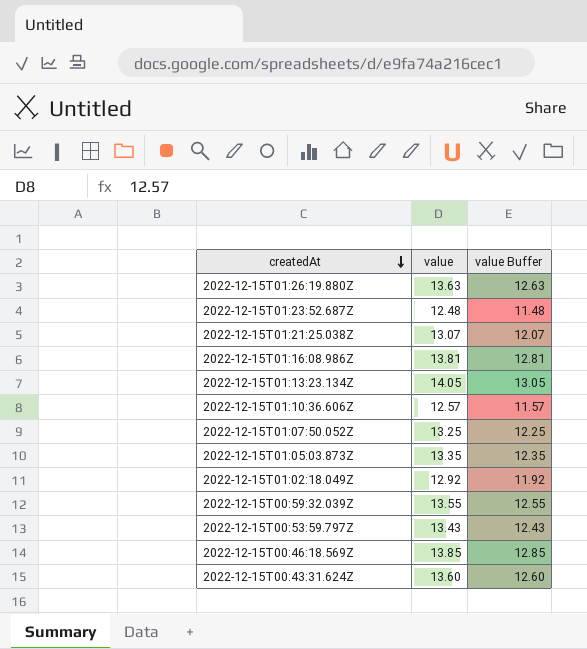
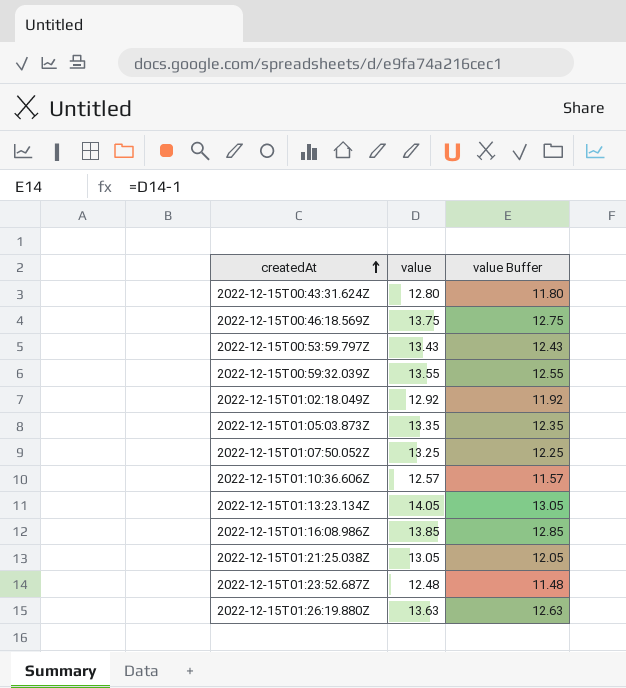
row order: createdAt descending -> createdAt ascending
2022-12-15T00:43:31.624Z | value: 13.60 -> 12.80
2022-12-15T00:43:31.624Z | value Buffer: 12.60 -> 11.80
2022-12-15T00:46:18.569Z | value: 13.85 -> 13.75
2022-12-15T00:46:18.569Z | value Buffer: 12.85 -> 12.75
2022-12-15T01:16:08.986Z | value: 13.81 -> 13.85
2022-12-15T01:16:08.986Z | value Buffer: 12.81 -> 12.85
2022-12-15T01:21:25.038Z | value: 13.07 -> 13.05
2022-12-15T01:21:25.038Z | value Buffer: 12.07 -> 12.05

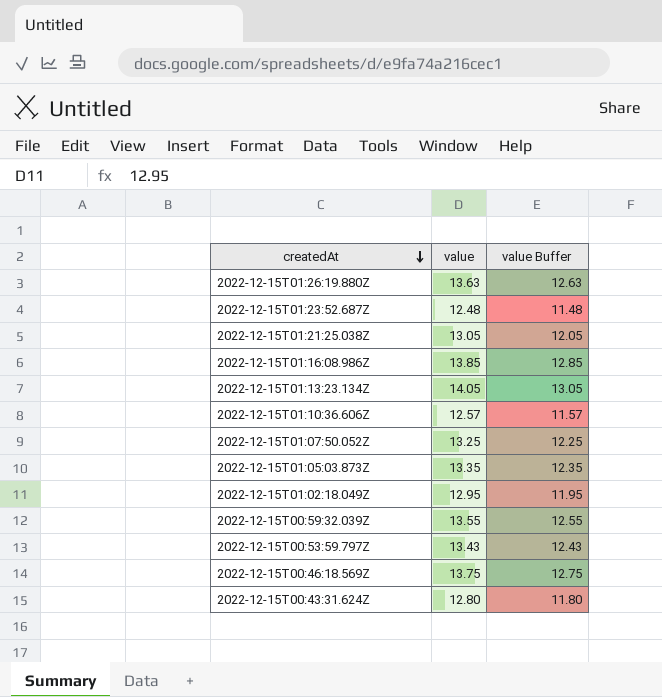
row order: createdAt ascending -> createdAt descending
2022-12-15T01:02:18.049Z | value: 12.92 -> 12.95
2022-12-15T01:02:18.049Z | value Buffer: 11.92 -> 11.95

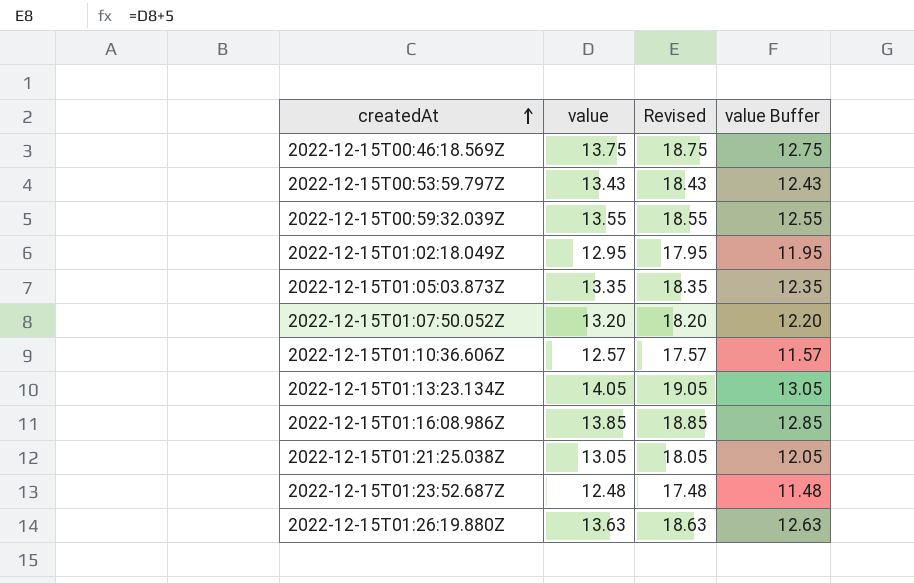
row order: createdAt descending -> createdAt ascending
column Revised | formula: none -> [value] + 5
row 2022-12-15T00:43:31.624Z: 12.80 | 11.80 -> none
2022-12-15T01:07:50.052Z | value: 13.25 -> 13.20
2022-12-15T01:07:50.052Z | value Buffer: 12.25 -> 12.20

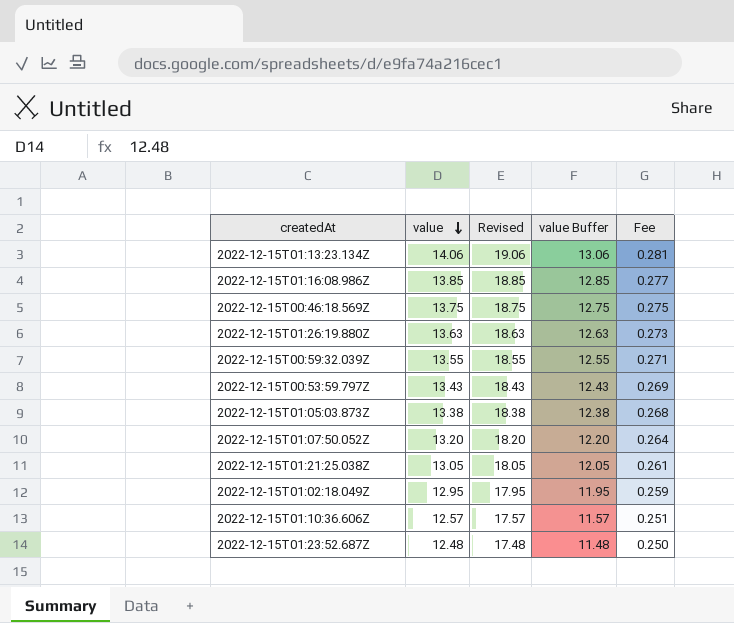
row order: createdAt ascending -> value descending
column Fee | formula: none -> [value] * 0.02
2022-12-15T01:13:23.134Z | value: 14.05 -> 14.06
2022-12-15T01:13:23.134Z | Revised: 19.05 -> 19.06
2022-12-15T01:13:23.134Z | value Buffer: 13.05 -> 13.06
2022-12-15T01:05:03.873Z | value: 13.35 -> 13.38
2022-12-15T01:05:03.873Z | Revised: 18.35 -> 18.38
2022-12-15T01:05:03.873Z | value Buffer: 12.35 -> 12.38

